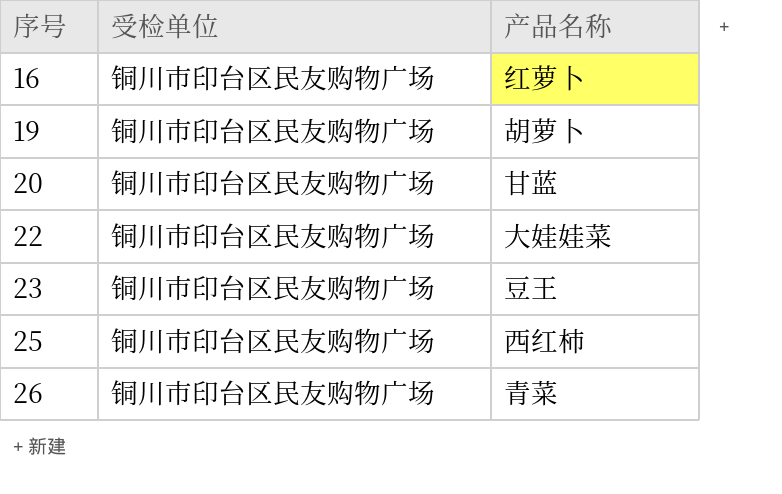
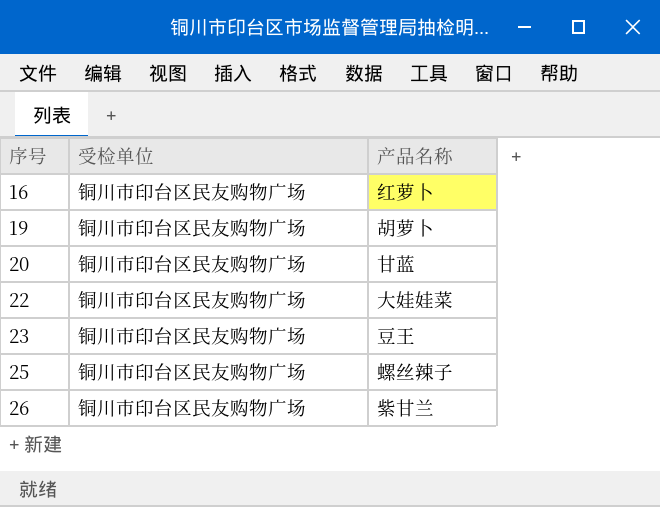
25 | 产品名称: 西红柿 -> 螺丝辣子
26 | 产品名称: 青菜 -> 紫甘兰

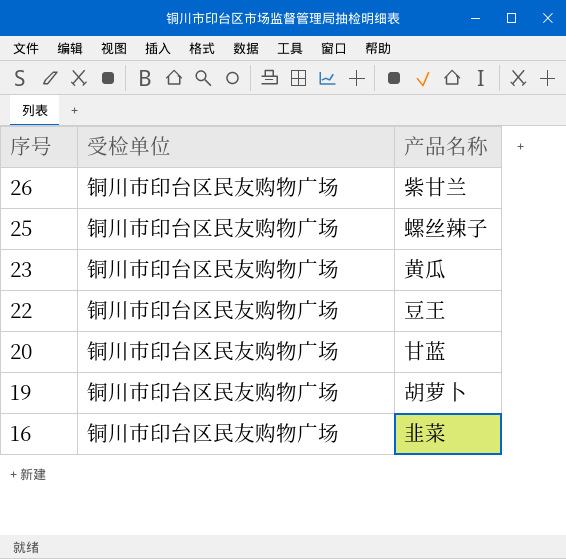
row order: 序号 ascending -> 序号 descending
23 | 产品名称: 豆王 -> 黄瓜
22 | 产品名称: 大娃娃菜 -> 豆王
16 | 产品名称: 红萝卜 -> 韭菜

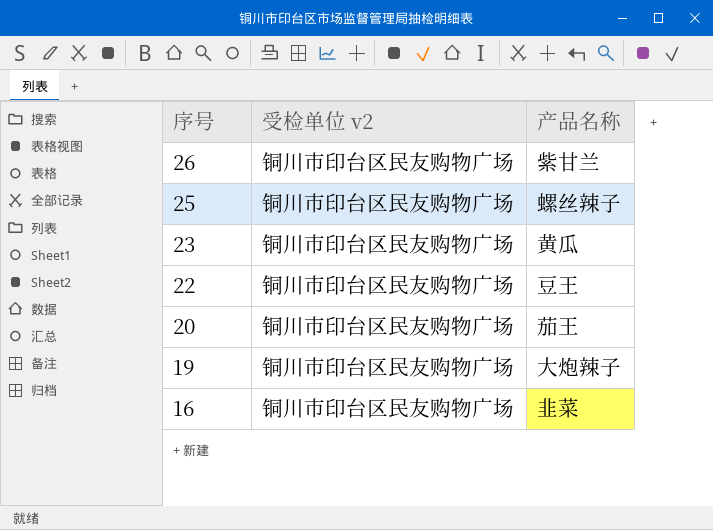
column name: 受检单位 -> 受检单位 v2
20 | 产品名称: 甘蓝 -> 茄王
19 | 产品名称: 胡萝卜 -> 大炮辣子

